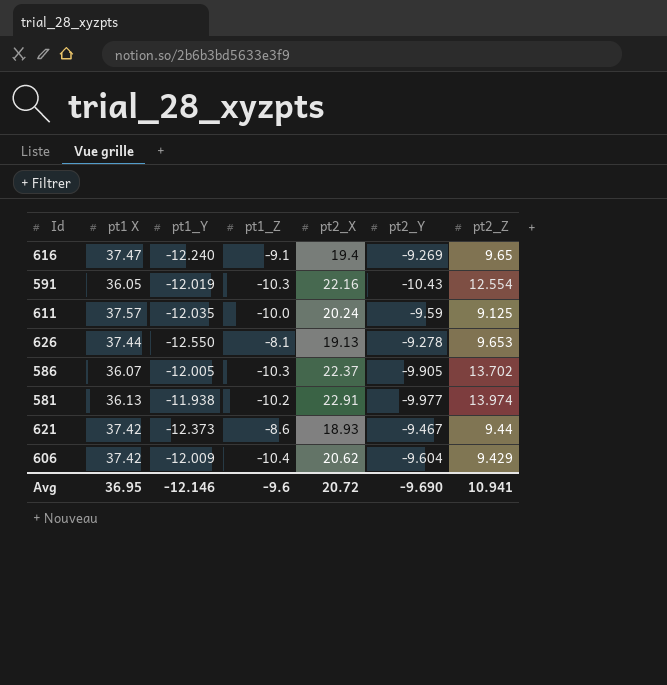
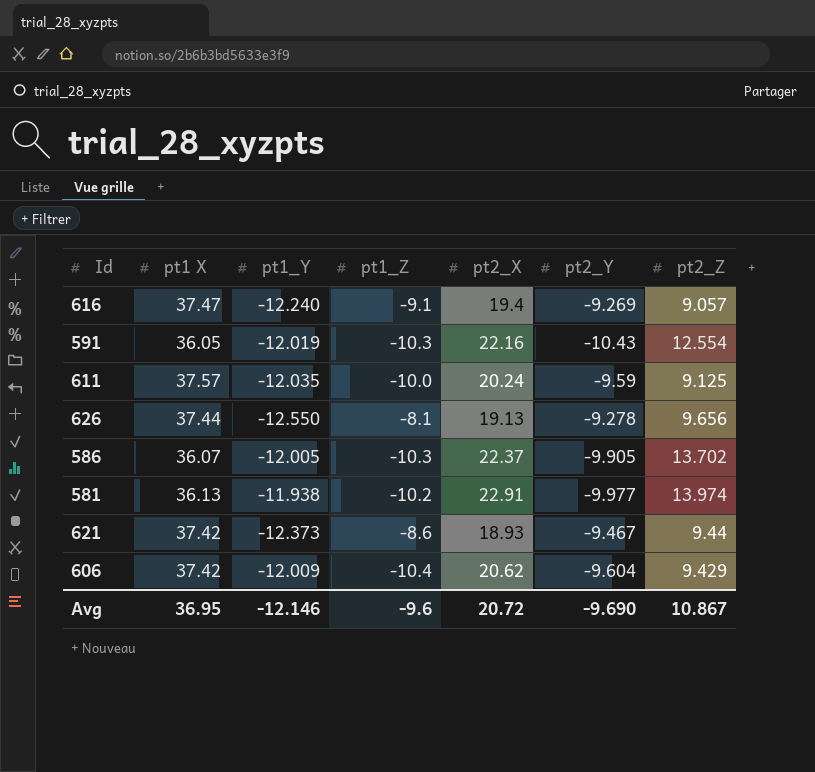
616 | pt2_Z: 9.65 -> 9.057
626 | pt2_Z: 9.653 -> 9.656
Avg | pt2_Z: 10.941 -> 10.867

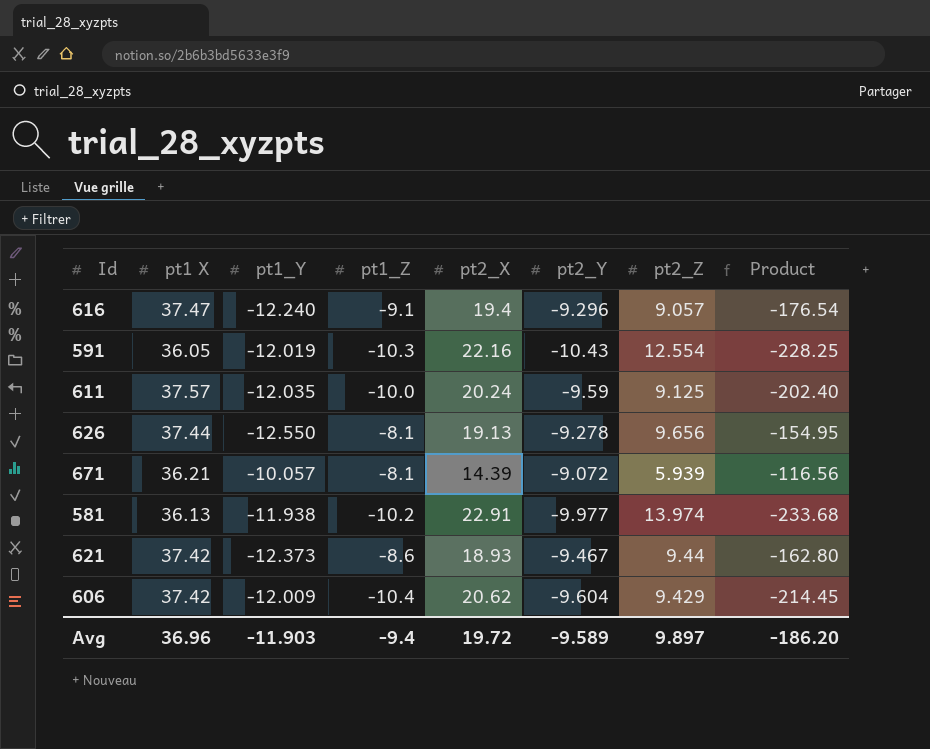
column Product | formula: none -> [pt1_Z] * [pt2_X]
row 586: 36.07 | -12.005 | -10.3 | 22.37 | -9.905 | 13.702 -> none
616 | pt2_Y: -9.269 -> -9.296
row 671: none -> 36.21 | -10.057 | -8.1 | 14.39 | -9.072 | 5.939 | -116.56
Avg | pt1 X: 36.95 -> 36.96
Avg | pt1_Y: -12.146 -> -11.903
Avg | pt1_Z: -9.6 -> -9.4
Avg | pt2_X: 20.72 -> 19.72
Avg | pt2_Y: -9.690 -> -9.589
Avg | pt2_Z: 10.867 -> 9.897

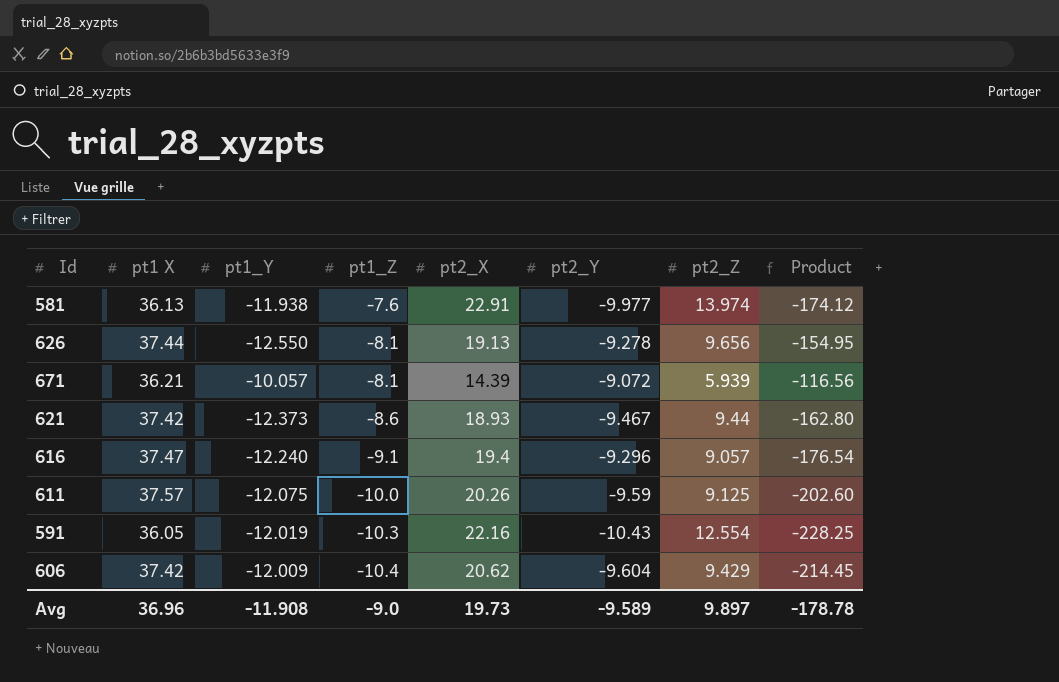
row order: none -> pt1_Z descending
581 | pt1_Z: -10.2 -> -7.6
581 | Product: -233.68 -> -174.12
611 | pt1_Y: -12.035 -> -12.075
611 | pt2_X: 20.24 -> 20.26
611 | Product: -202.40 -> -202.60
Avg | pt1_Y: -11.903 -> -11.908
Avg | pt1_Z: -9.4 -> -9.0
Avg | pt2_X: 19.72 -> 19.73
Avg | Product: -186.20 -> -178.78

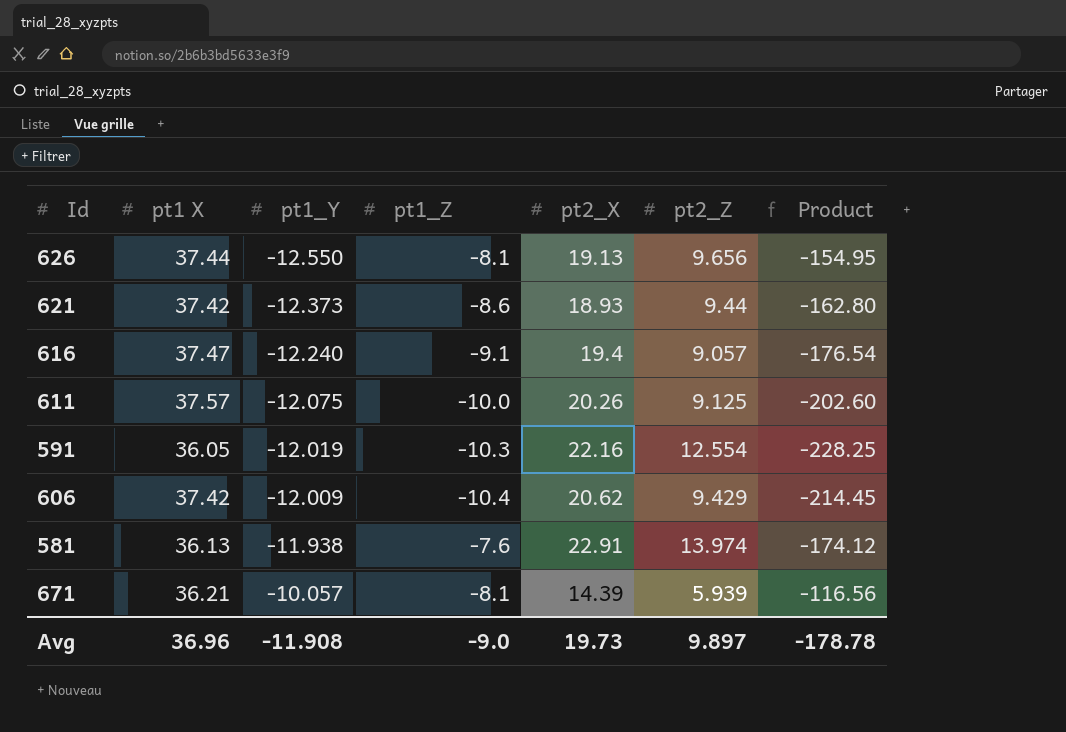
row order: pt1_Z descending -> pt1_Y ascending
column pt2_Y | position: 6 -> none

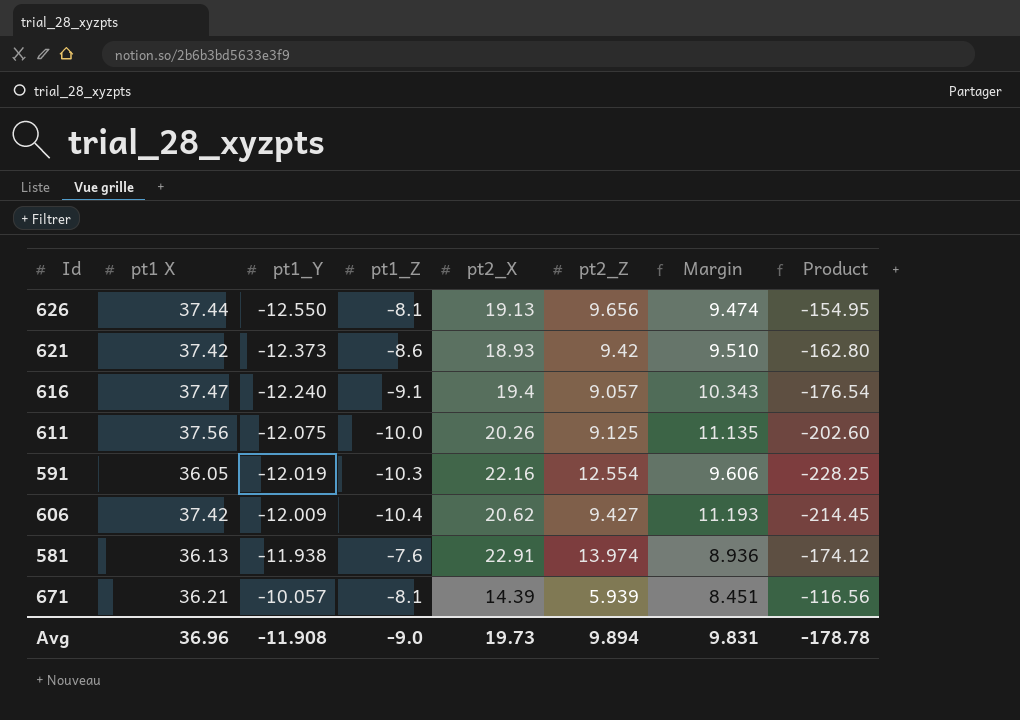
column Margin | formula: none -> [pt2_X] - [pt2_Z]
621 | pt2_Z: 9.44 -> 9.42
611 | pt1 X: 37.57 -> 37.56
606 | pt2_Z: 9.429 -> 9.427
Avg | pt2_Z: 9.897 -> 9.894

